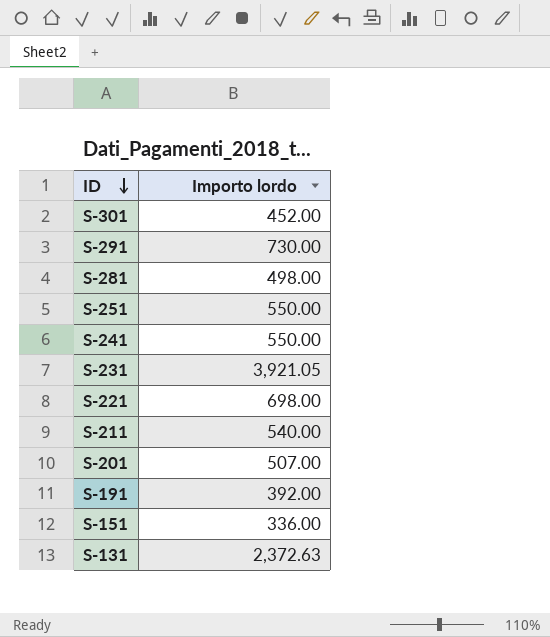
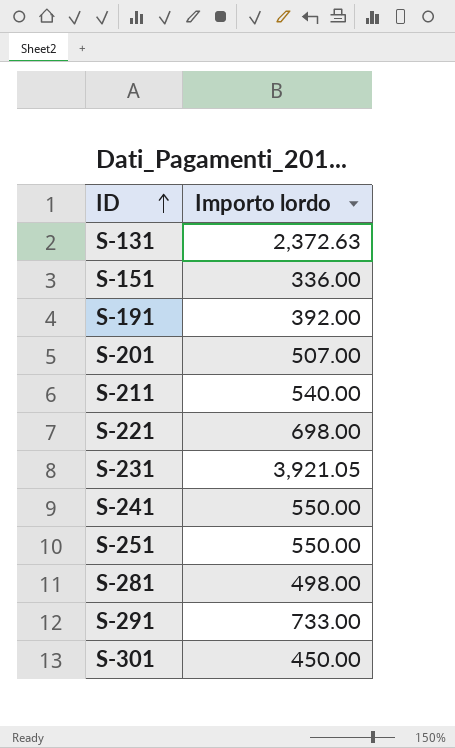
row order: ID descending -> ID ascending
S-291 | Importo lordo: 730.00 -> 733.00
S-301 | Importo lordo: 452.00 -> 450.00

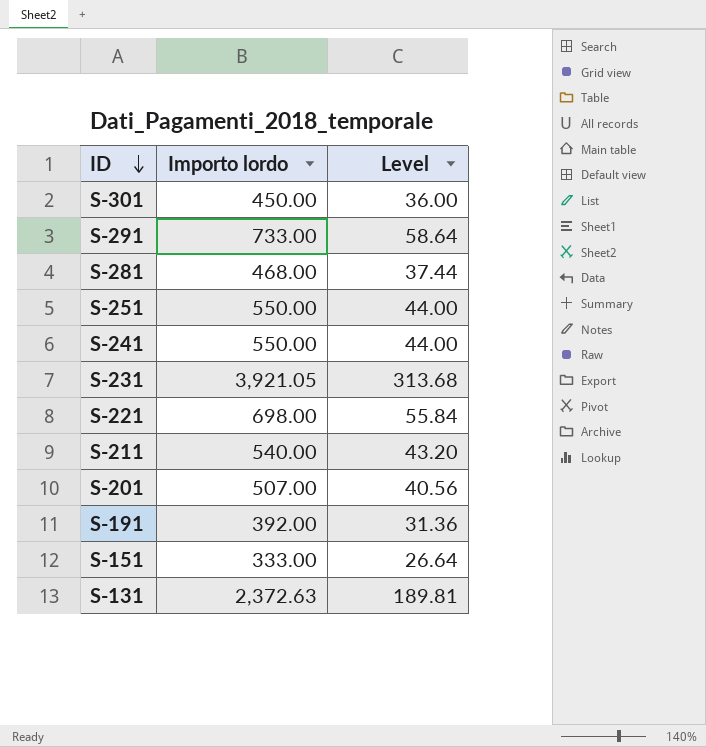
row order: ID ascending -> ID descending
column Level | formula: none -> [Importo lordo] * 0.08
S-281 | Importo lordo: 498.00 -> 468.00
S-151 | Importo lordo: 336.00 -> 333.00

